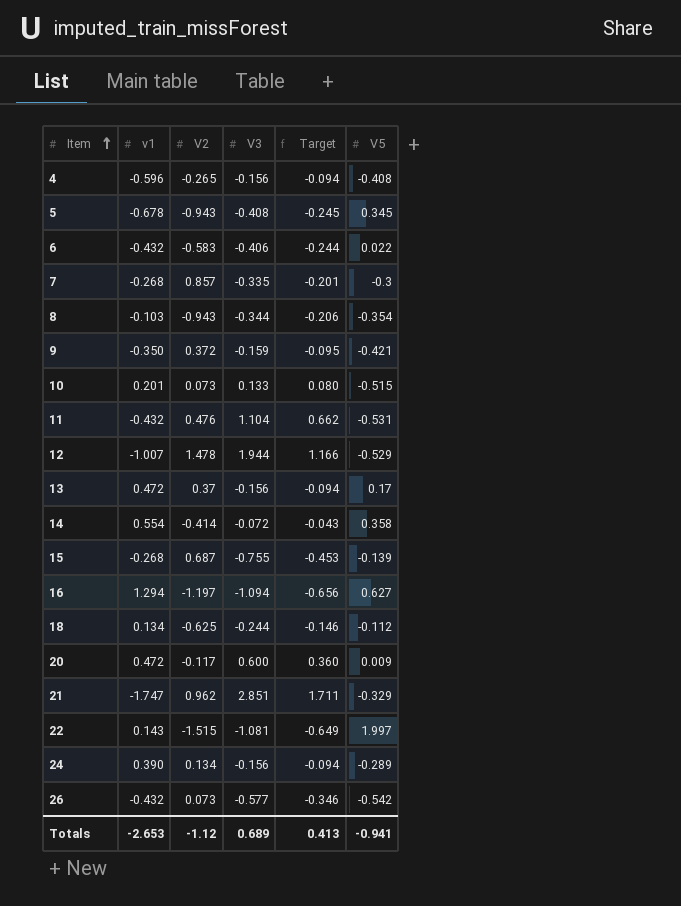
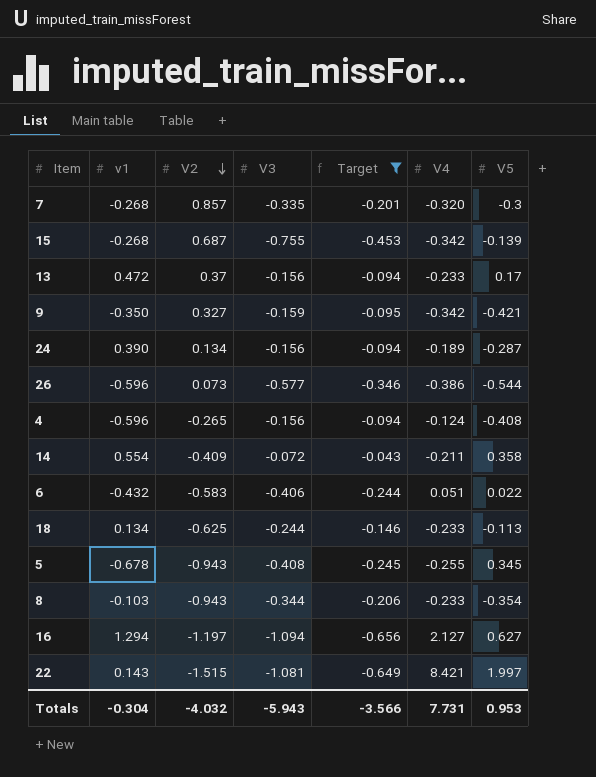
filter: none -> Target <= -0.043
row order: Item ascending -> V2 descending
column V4 | position: none -> 6
9 | V2: 0.372 -> 0.327
24 | V5: -0.289 -> -0.287
26 | v1: -0.432 -> -0.596
26 | V5: -0.542 -> -0.544
14 | V2: -0.414 -> -0.409
18 | V5: -0.112 -> -0.113
Totals | v1: -2.653 -> -0.304
Totals | V2: -1.12 -> -4.032
Totals | V3: 0.689 -> -5.943
Totals | Target: 0.413 -> -3.566
Totals | V5: -0.941 -> 0.953

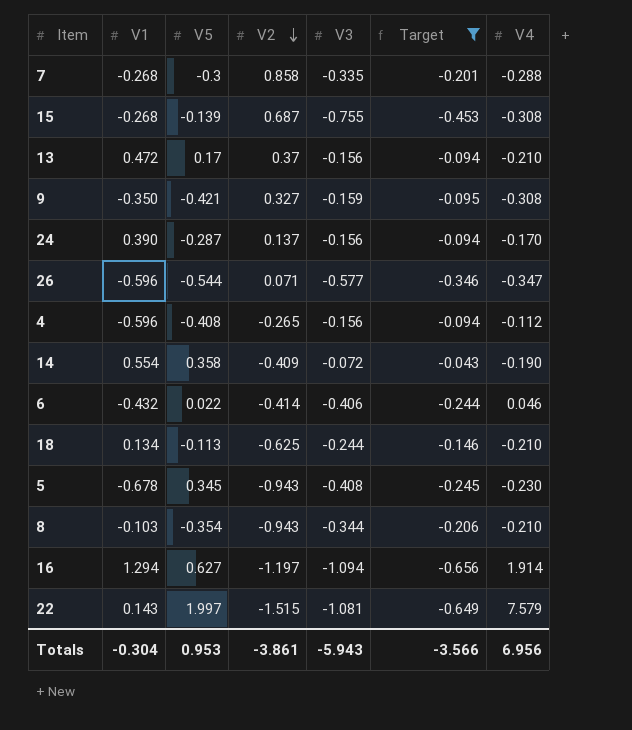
column name: v1 -> V1
column V5 | position: 7 -> 3
7 | V2: 0.857 -> 0.858
7 | V4: -0.320 -> -0.288
15 | V4: -0.342 -> -0.308
13 | V4: -0.233 -> -0.210
9 | V4: -0.342 -> -0.308
24 | V2: 0.134 -> 0.137
24 | V4: -0.189 -> -0.170
26 | V2: 0.073 -> 0.071
26 | V4: -0.386 -> -0.347
4 | V4: -0.124 -> -0.112
14 | V4: -0.211 -> -0.190
6 | V2: -0.583 -> -0.414
6 | V4: 0.051 -> 0.046
18 | V4: -0.233 -> -0.210
5 | V4: -0.255 -> -0.230
8 | V4: -0.233 -> -0.210
16 | V4: 2.127 -> 1.914
22 | V4: 8.421 -> 7.579
Totals | V2: -4.032 -> -3.861
Totals | V4: 7.731 -> 6.956

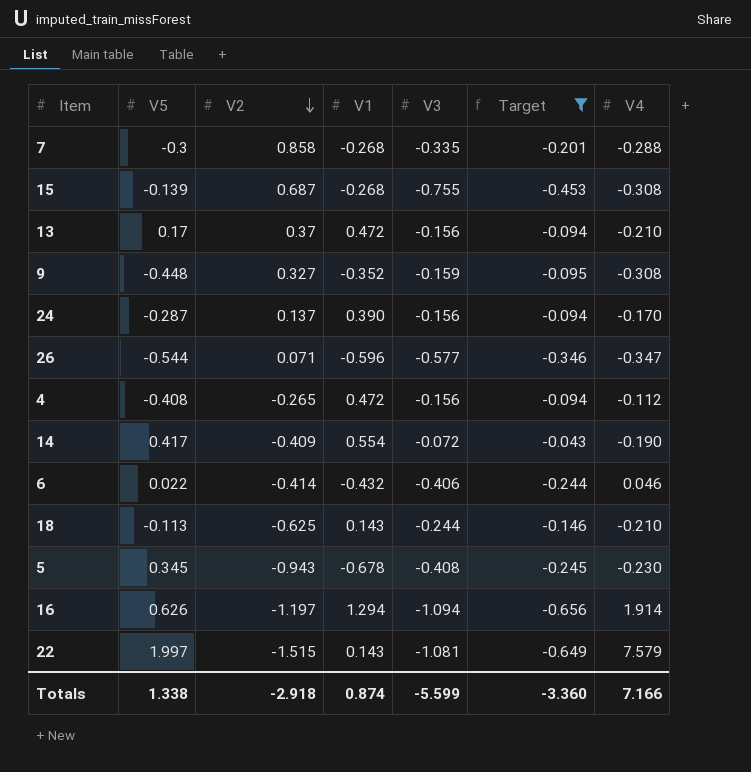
column V1 | position: 2 -> 4
row 8: -0.103 | -0.354 | -0.943 | -0.344 | -0.206 | -0.210 -> none
9 | V5: -0.421 -> -0.448
9 | V1: -0.350 -> -0.352
4 | V1: -0.596 -> 0.472
14 | V5: 0.358 -> 0.417
18 | V1: 0.134 -> 0.143
16 | V5: 0.627 -> 0.626
Totals | V5: 0.953 -> 1.338
Totals | V2: -3.861 -> -2.918
Totals | V1: -0.304 -> 0.874
Totals | V3: -5.943 -> -5.599
Totals | Target: -3.566 -> -3.360
Totals | V4: 6.956 -> 7.166

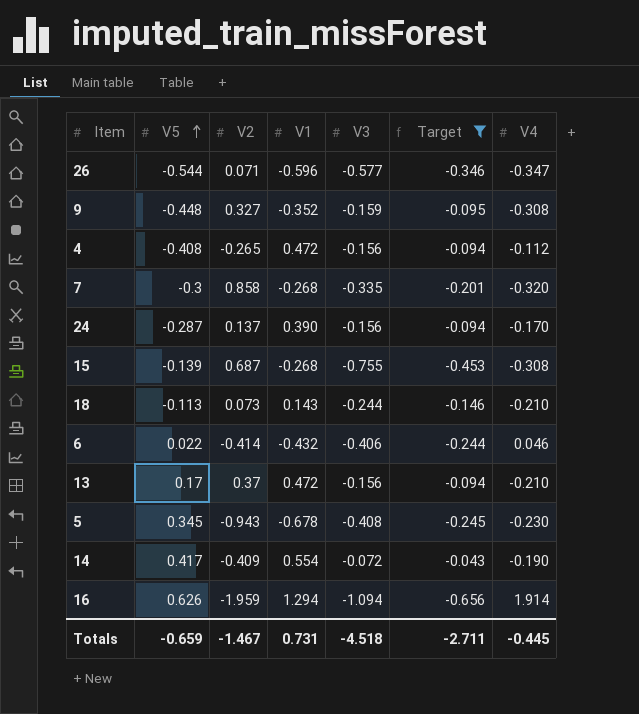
row order: V2 descending -> V5 ascending
row 22: 1.997 | -1.515 | 0.143 | -1.081 | -0.649 | 7.579 -> none
7 | V4: -0.288 -> -0.320
18 | V2: -0.625 -> 0.073
16 | V2: -1.197 -> -1.959
Totals | V5: 1.338 -> -0.659
Totals | V2: -2.918 -> -1.467
Totals | V1: 0.874 -> 0.731
Totals | V3: -5.599 -> -4.518
Totals | Target: -3.360 -> -2.711
Totals | V4: 7.166 -> -0.445

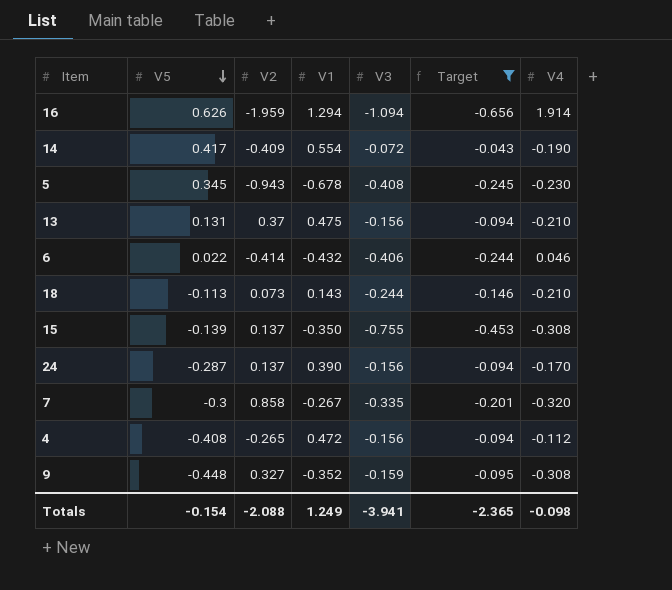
row order: V5 ascending -> V5 descending
row 26: -0.544 | 0.071 | -0.596 | -0.577 | -0.346 | -0.347 -> none
13 | V5: 0.17 -> 0.131
13 | V1: 0.472 -> 0.475
15 | V2: 0.687 -> 0.137
15 | V1: -0.268 -> -0.350
7 | V1: -0.268 -> -0.267
Totals | V5: -0.659 -> -0.154
Totals | V2: -1.467 -> -2.088
Totals | V1: 0.731 -> 1.249
Totals | V3: -4.518 -> -3.941
Totals | Target: -2.711 -> -2.365
Totals | V4: -0.445 -> -0.098

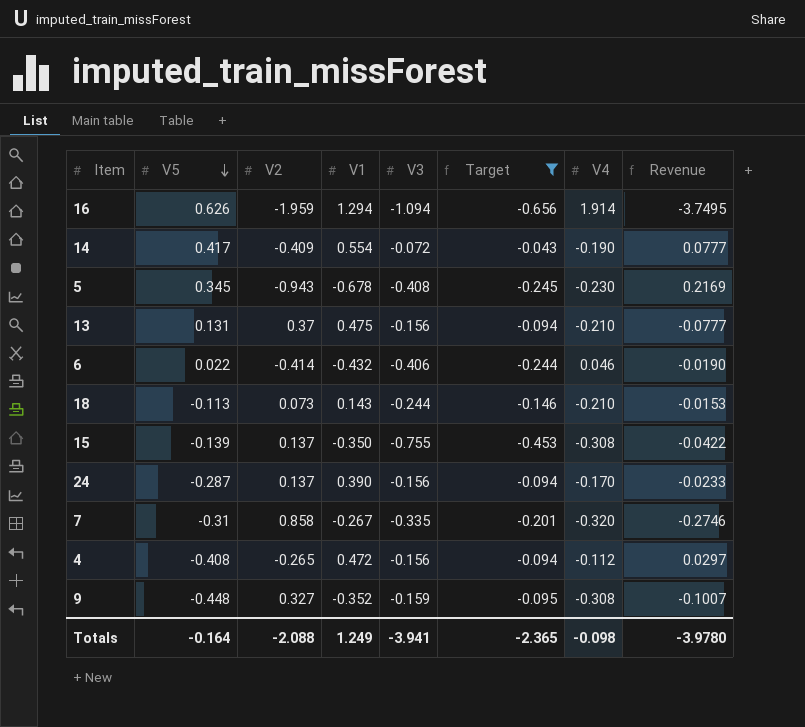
column Revenue | formula: none -> [V2] * [V4]
7 | V5: -0.3 -> -0.31
Totals | V5: -0.154 -> -0.164

